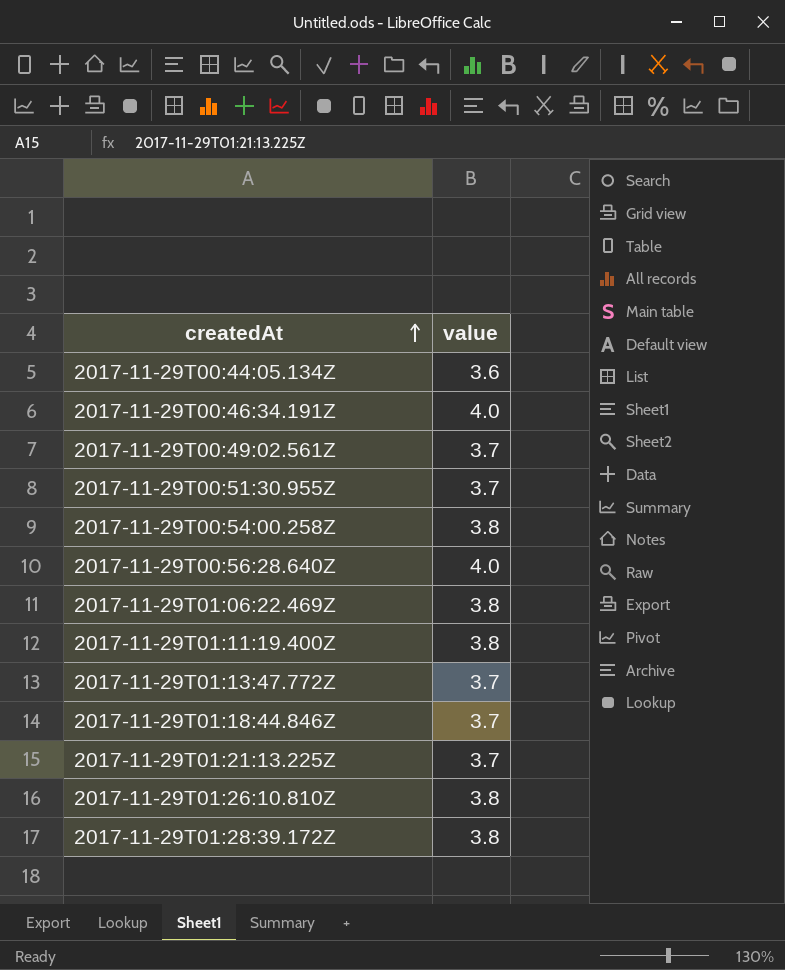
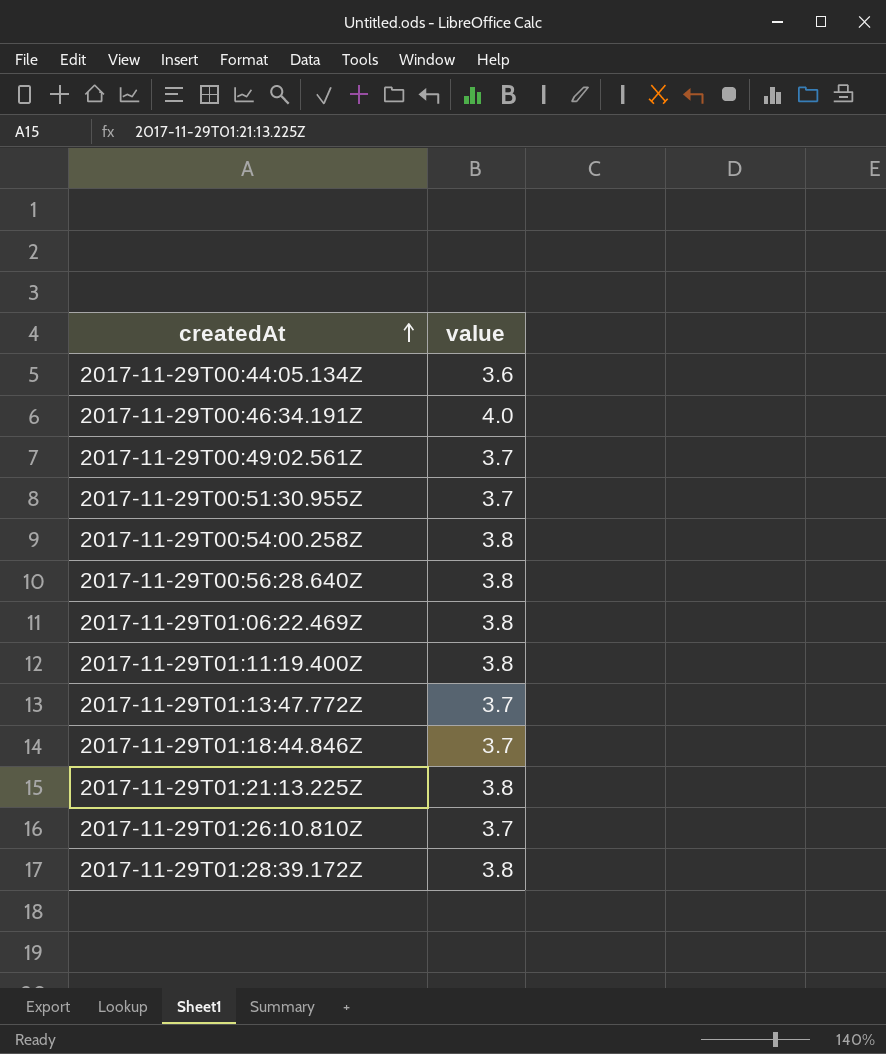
2017-11-29T00:56:28.640Z | value: 4.0 -> 3.8
2017-11-29T01:21:13.225Z | value: 3.7 -> 3.8
2017-11-29T01:26:10.810Z | value: 3.8 -> 3.7

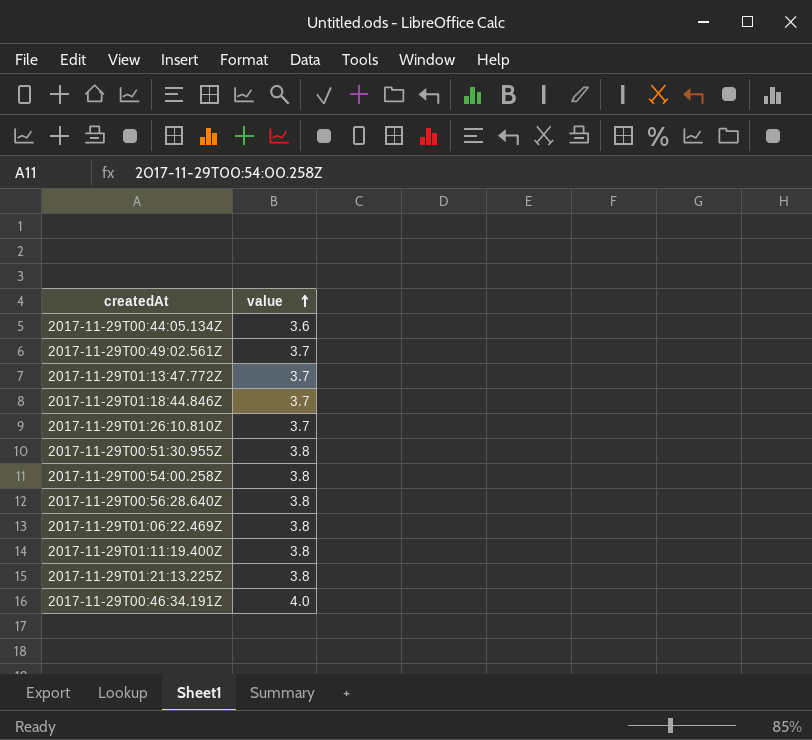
row order: createdAt ascending -> value ascending
row 2017-11-29T01:28:39.172Z: 3.8 -> none
2017-11-29T00:51:30.955Z | value: 3.7 -> 3.8

